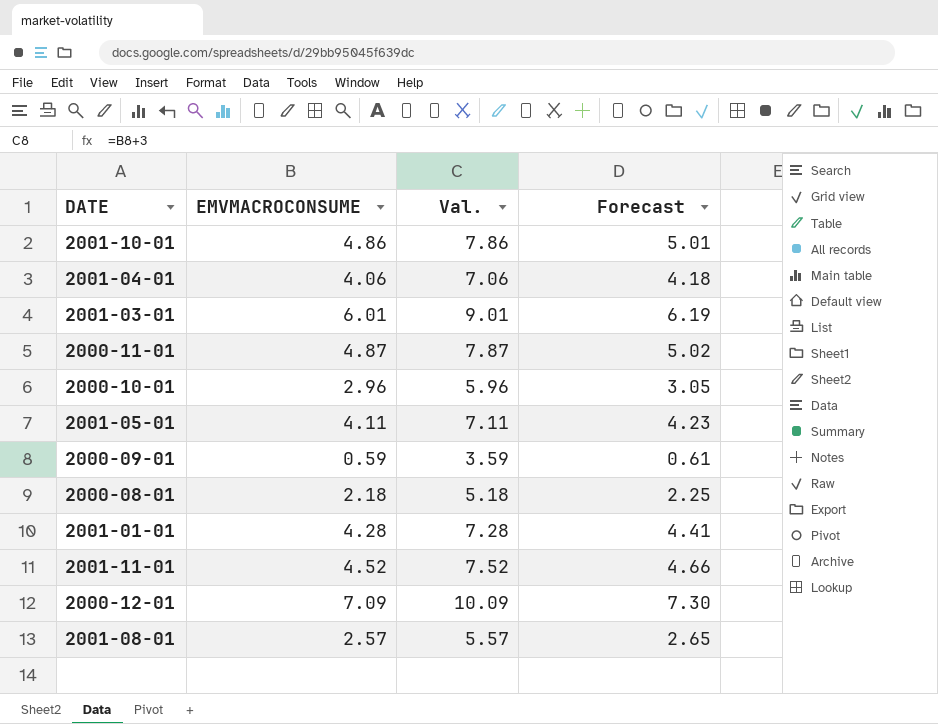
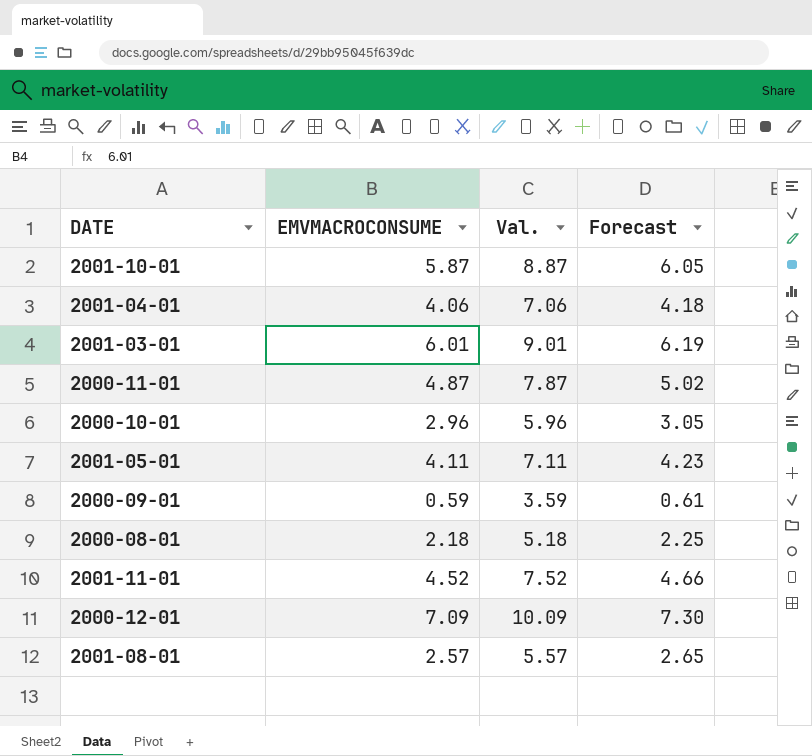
row 2001-01-01: 4.28 | 7.28 | 4.41 -> none
2001-10-01 | EMVMACROCONSUME: 4.86 -> 5.87
2001-10-01 | Val.: 7.86 -> 8.87
2001-10-01 | Forecast: 5.01 -> 6.05

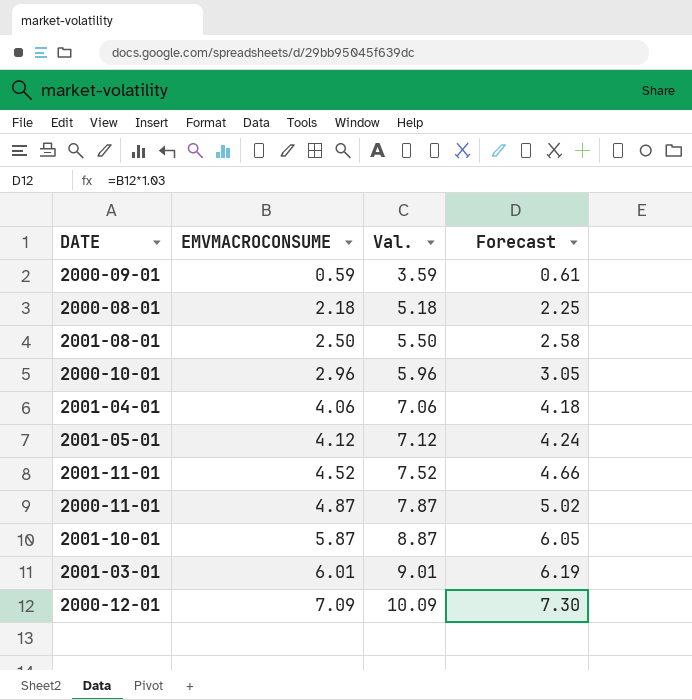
row order: none -> EMVMACROCONSUME ascending
2001-08-01 | EMVMACROCONSUME: 2.57 -> 2.50
2001-08-01 | Val.: 5.57 -> 5.50
2001-08-01 | Forecast: 2.65 -> 2.58
2001-05-01 | EMVMACROCONSUME: 4.11 -> 4.12
2001-05-01 | Val.: 7.11 -> 7.12
2001-05-01 | Forecast: 4.23 -> 4.24

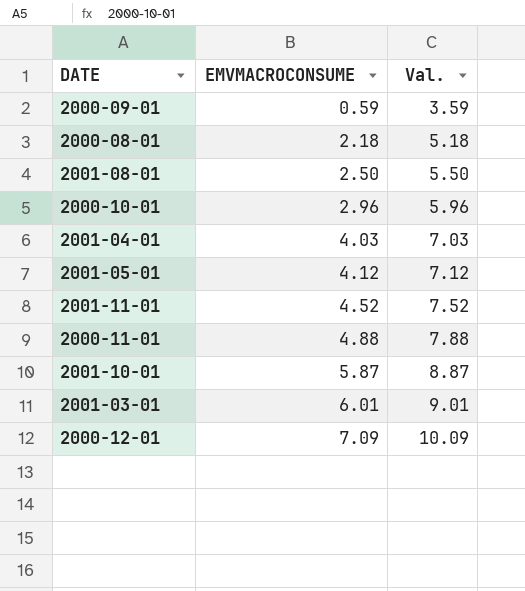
column Forecast | formula: [EMVMACROCONSUME] * 1.03 -> none
2001-04-01 | EMVMACROCONSUME: 4.06 -> 4.03
2001-04-01 | Val.: 7.06 -> 7.03
2000-11-01 | EMVMACROCONSUME: 4.87 -> 4.88
2000-11-01 | Val.: 7.87 -> 7.88

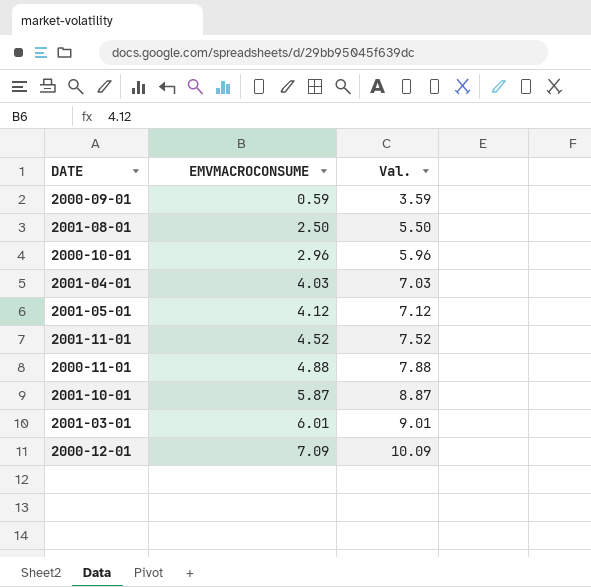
row 2000-08-01: 2.18 | 5.18 -> none

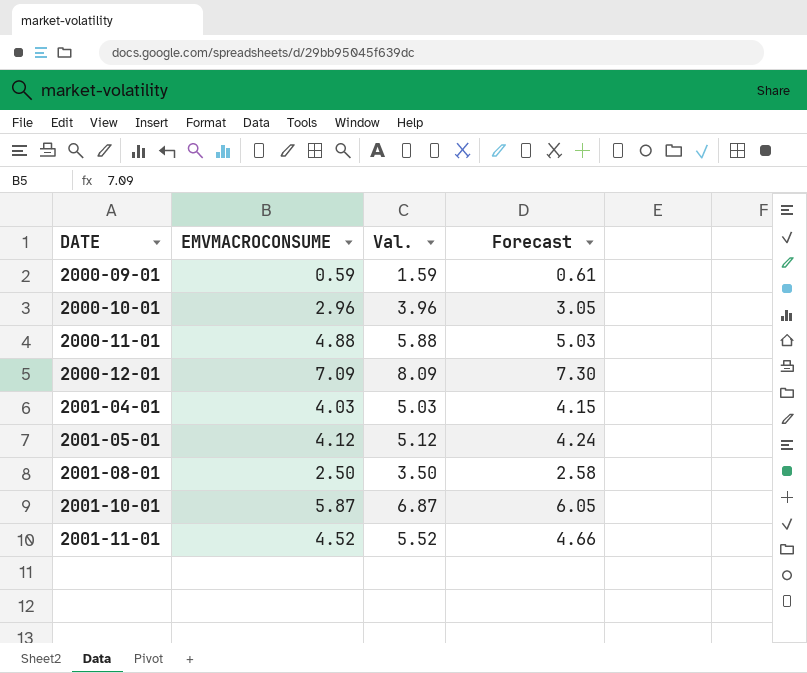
row order: EMVMACROCONSUME ascending -> DATE ascending
column Val. | formula: [EMVMACROCONSUME] + 3 -> [EMVMACROCONSUME] + 1
column Forecast | formula: none -> [EMVMACROCONSUME] * 1.03
row 2001-03-01: 6.01 | 9.01 -> none

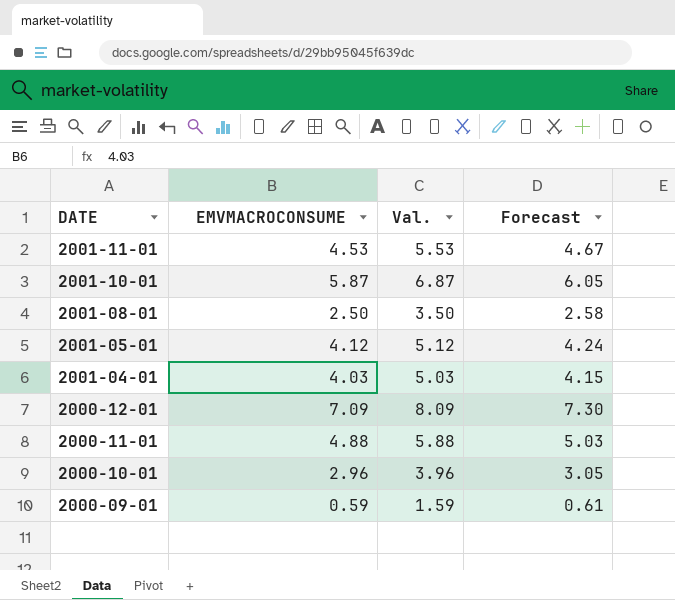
row order: DATE ascending -> DATE descending
2001-11-01 | EMVMACROCONSUME: 4.52 -> 4.53
2001-11-01 | Val.: 5.52 -> 5.53
2001-11-01 | Forecast: 4.66 -> 4.67

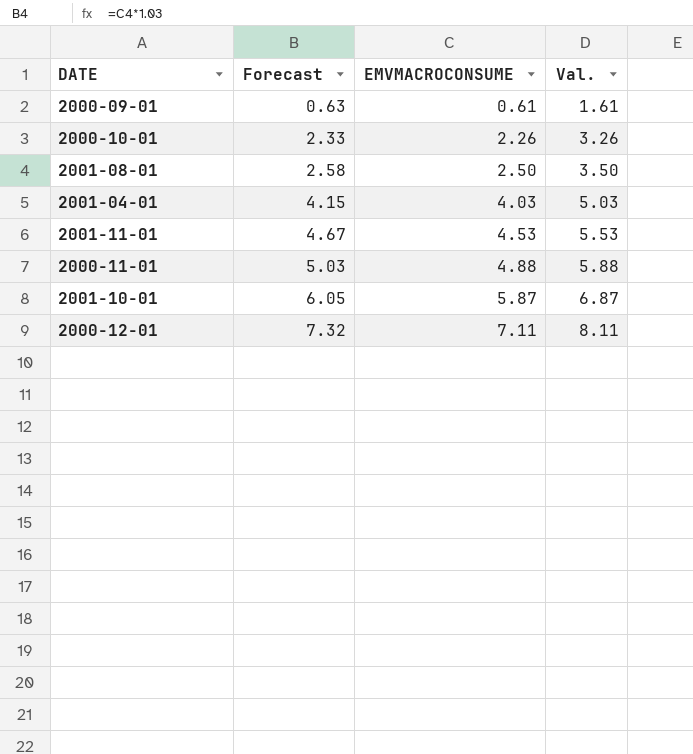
row order: DATE descending -> Forecast ascending
column Forecast | position: 4 -> 2
row 2001-05-01: 4.12 | 5.12 | 4.24 -> none
2000-09-01 | Forecast: 0.61 -> 0.63
2000-09-01 | EMVMACROCONSUME: 0.59 -> 0.61
2000-09-01 | Val.: 1.59 -> 1.61
2000-10-01 | Forecast: 3.05 -> 2.33
2000-10-01 | EMVMACROCONSUME: 2.96 -> 2.26
2000-10-01 | Val.: 3.96 -> 3.26
2000-12-01 | Forecast: 7.30 -> 7.32
2000-12-01 | EMVMACROCONSUME: 7.09 -> 7.11
2000-12-01 | Val.: 8.09 -> 8.11

